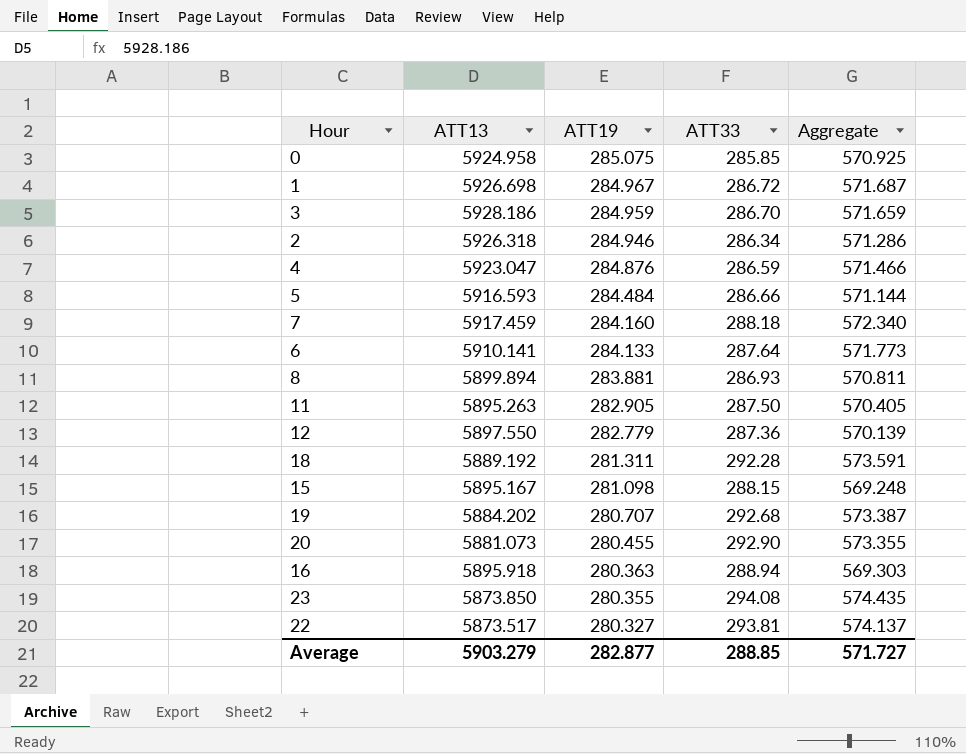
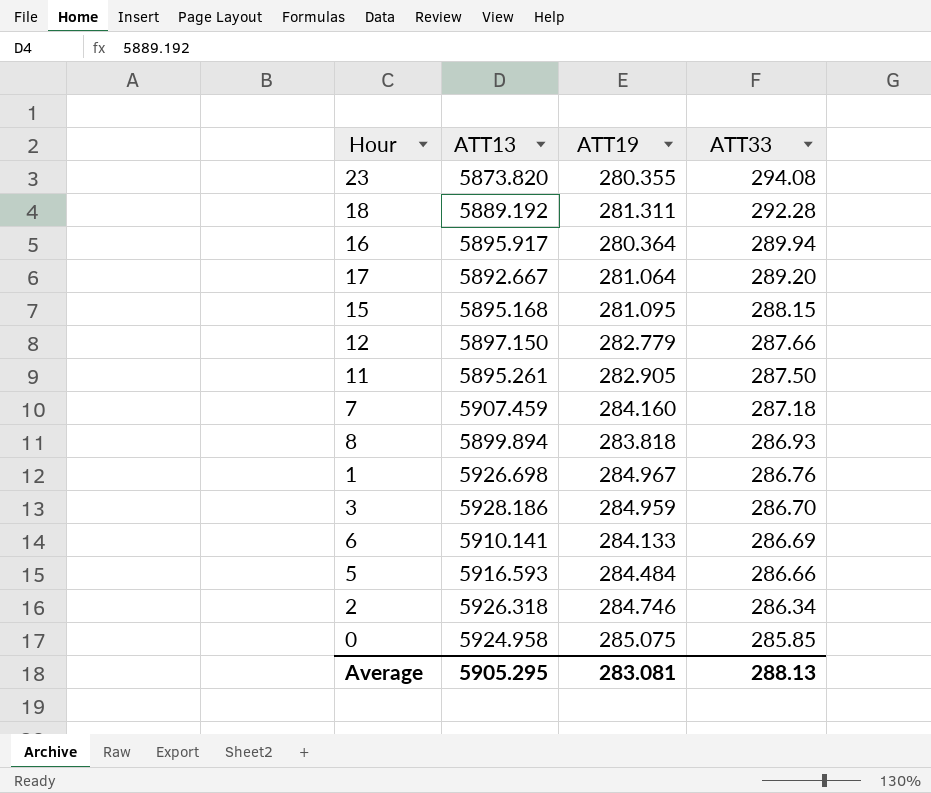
row order: ATT19 descending -> ATT33 descending
column Aggregate | formula: [ATT19] + [ATT33] -> none
row 4: 5923.047 | 284.876 | 286.59 | 571.466 -> none
row 19: 5884.202 | 280.707 | 292.68 | 573.387 -> none
row 20: 5881.073 | 280.455 | 292.90 | 573.355 -> none
row 22: 5873.517 | 280.327 | 293.81 | 574.137 -> none
23 | ATT13: 5873.850 -> 5873.820
16 | ATT13: 5895.918 -> 5895.917
16 | ATT19: 280.363 -> 280.364
16 | ATT33: 288.94 -> 289.94
row 17: none -> 5892.667 | 281.064 | 289.20
15 | ATT13: 5895.167 -> 5895.168
15 | ATT19: 281.098 -> 281.095
12 | ATT13: 5897.550 -> 5897.150
12 | ATT33: 287.36 -> 287.66
11 | ATT13: 5895.263 -> 5895.261
7 | ATT13: 5917.459 -> 5907.459
7 | ATT33: 288.18 -> 287.18
8 | ATT19: 283.881 -> 283.818
1 | ATT33: 286.72 -> 286.76
6 | ATT33: 287.64 -> 286.69
2 | ATT19: 284.946 -> 284.746
Average | ATT13: 5903.279 -> 5905.295
Average | ATT19: 282.877 -> 283.081
Average | ATT33: 288.85 -> 288.13

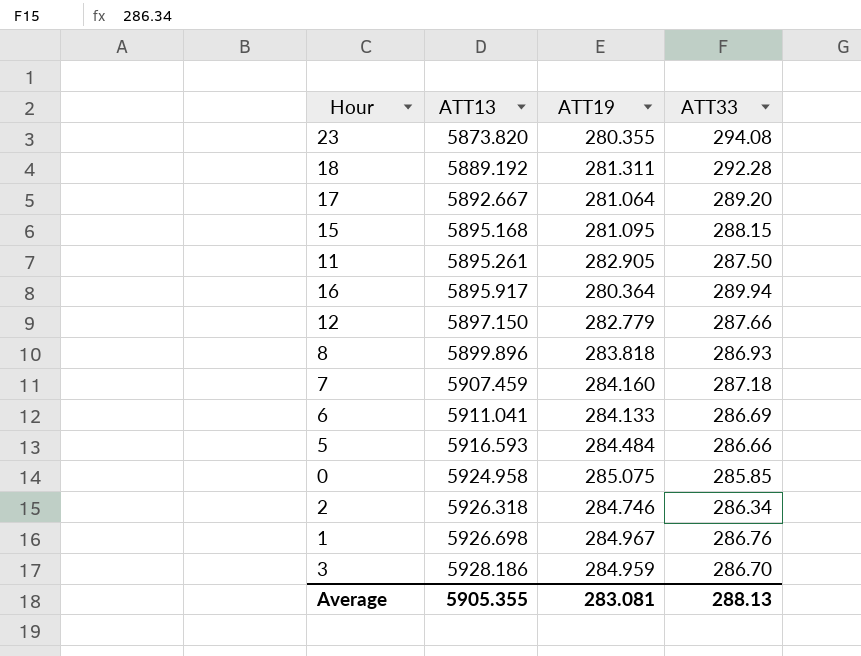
row order: ATT33 descending -> ATT13 ascending
8 | ATT13: 5899.894 -> 5899.896
6 | ATT13: 5910.141 -> 5911.041
Average | ATT13: 5905.295 -> 5905.355

